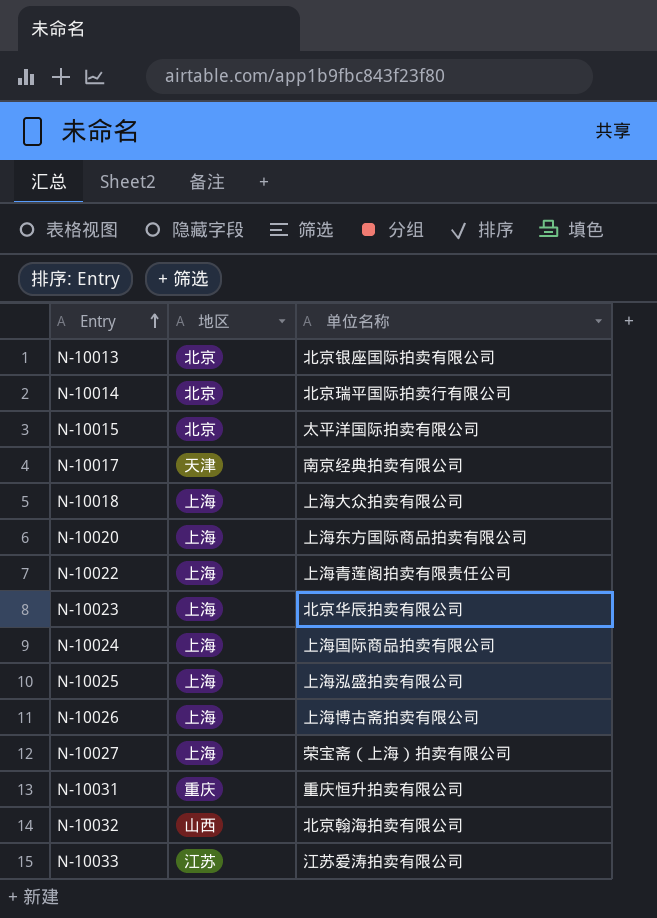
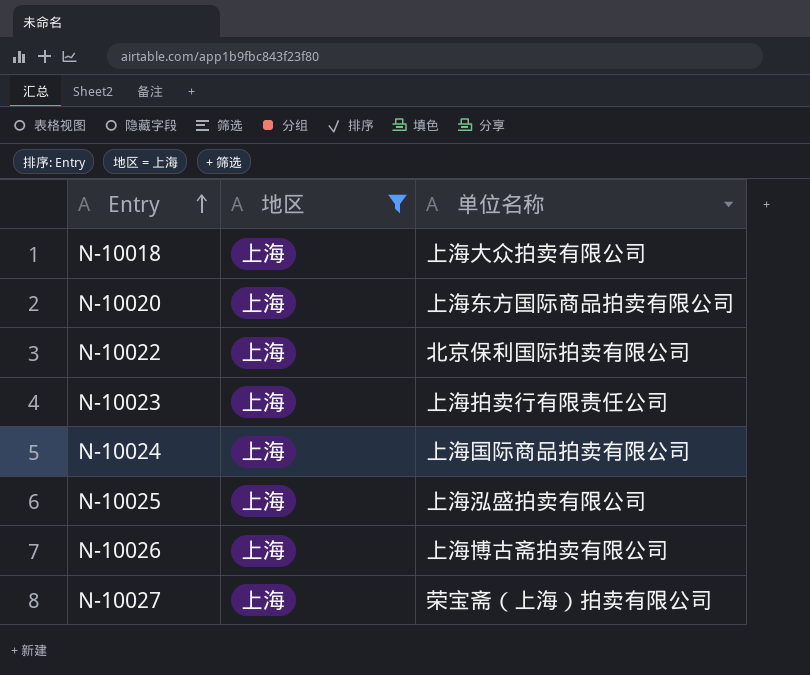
filter: none -> 地区 = 上海
N-10022 | 单位名称: 上海青莲阁拍卖有限责任公司 -> 北京保利国际拍卖有限公司
N-10023 | 单位名称: 北京华辰拍卖有限公司 -> 上海拍卖行有限责任公司

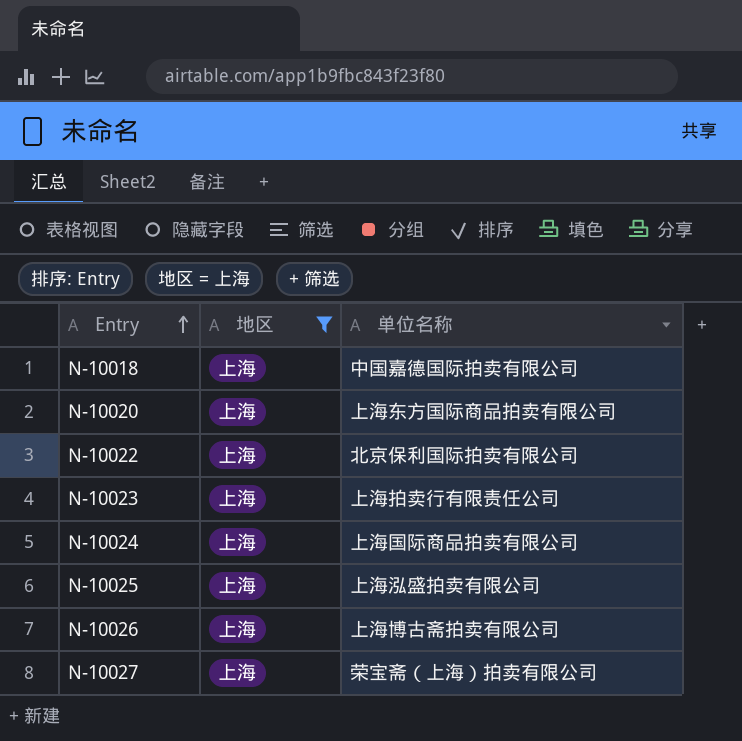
N-10018 | 单位名称: 上海大众拍卖有限公司 -> 中国嘉德国际拍卖有限公司

